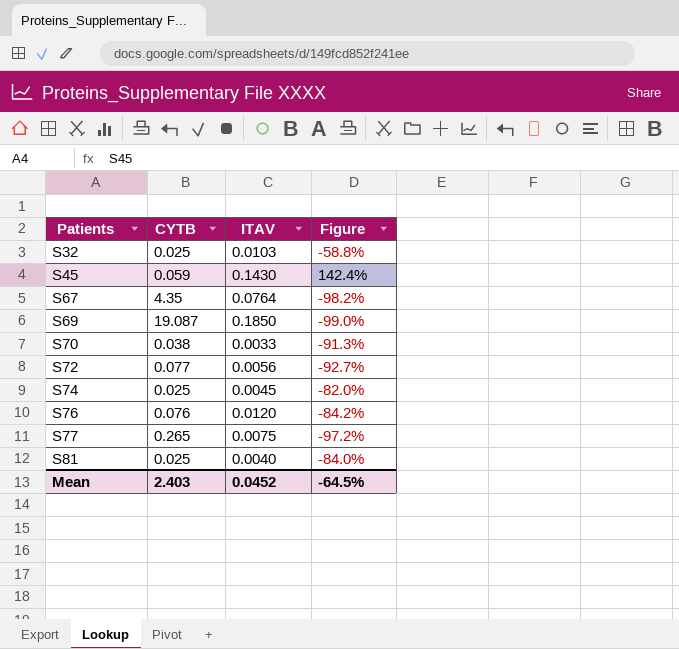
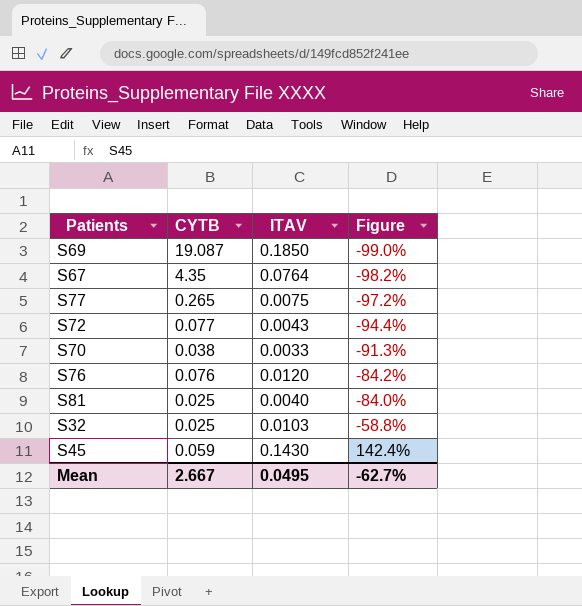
row order: Patients ascending -> Figure ascending
row S74: 0.025 | 0.0045 | -82.0% -> none
S72 | ITAV: 0.0056 -> 0.0043
S72 | Figure: -92.7% -> -94.4%
Mean | CYTB: 2.403 -> 2.667
Mean | ITAV: 0.0452 -> 0.0495
Mean | Figure: -64.5% -> -62.7%

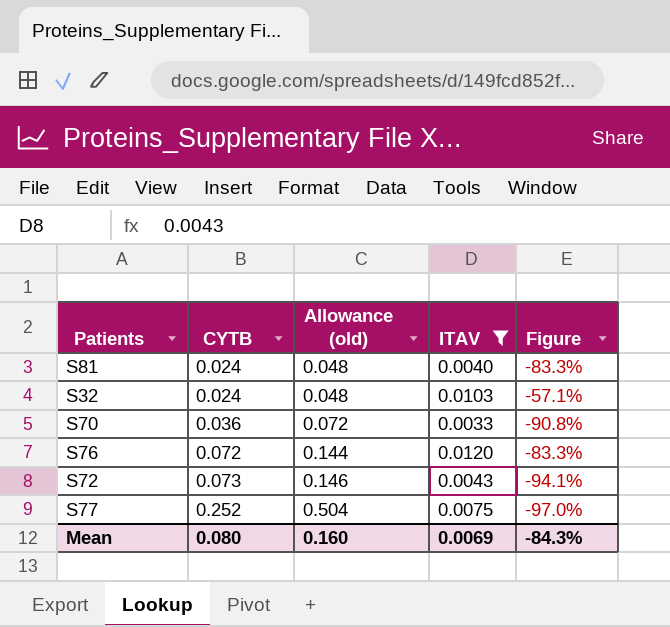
filter: none -> ITAV <= 0.0120
row order: Figure ascending -> CYTB ascending
column Allowance (old) | formula: none -> [CYTB] * 2
S81 | CYTB: 0.025 -> 0.024
S81 | Figure: -84.0% -> -83.3%
S32 | CYTB: 0.025 -> 0.024
S32 | Figure: -58.8% -> -57.1%
S70 | CYTB: 0.038 -> 0.036
S70 | Figure: -91.3% -> -90.8%
S76 | CYTB: 0.076 -> 0.072
S76 | Figure: -84.2% -> -83.3%
S72 | CYTB: 0.077 -> 0.073
S72 | Figure: -94.4% -> -94.1%
S77 | CYTB: 0.265 -> 0.252
S77 | Figure: -97.2% -> -97.0%
Mean | CYTB: 2.667 -> 0.080
Mean | ITAV: 0.0495 -> 0.0069
Mean | Figure: -62.7% -> -84.3%

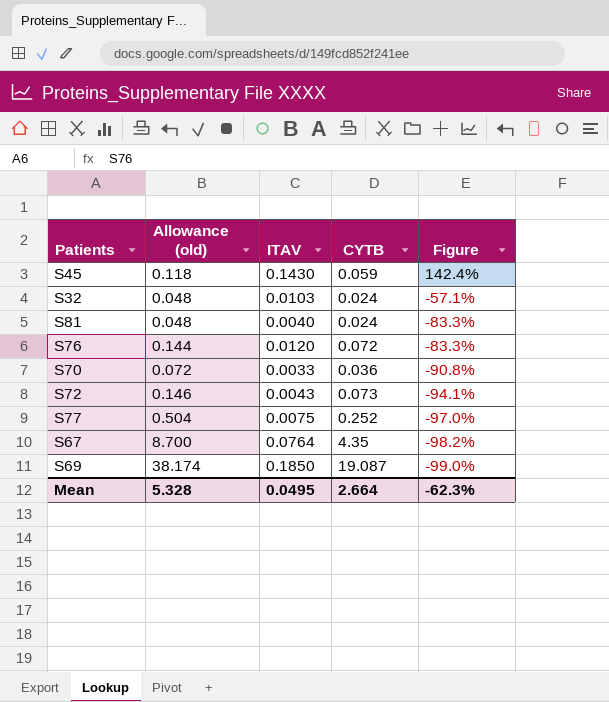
filter: ITAV <= 0.0120 -> none
row order: CYTB ascending -> Figure descending
column CYTB | position: 2 -> 4
Mean | Allowance (old): 0.160 -> 5.328
Mean | ITAV: 0.0069 -> 0.0495
Mean | CYTB: 0.080 -> 2.664
Mean | Figure: -84.3% -> -62.3%

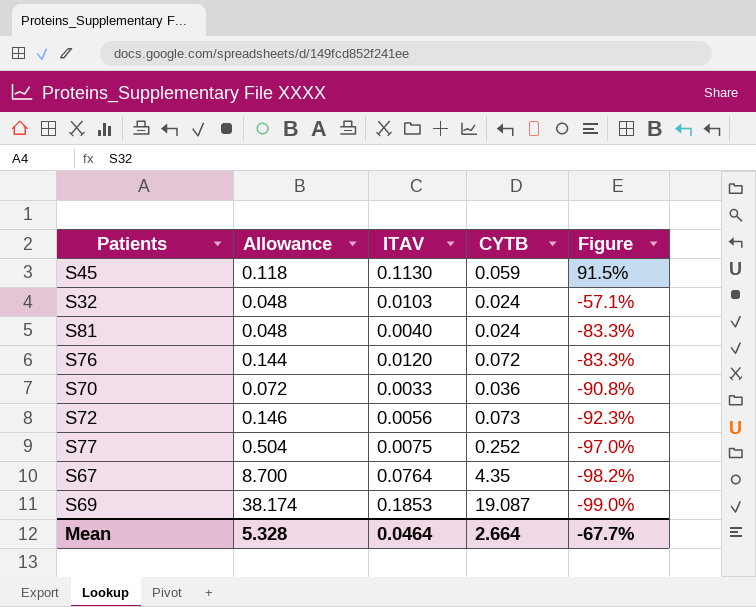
column name: Allowance (old) -> Allowance
S45 | ITAV: 0.1430 -> 0.1130
S45 | Figure: 142.4% -> 91.5%
S72 | ITAV: 0.0043 -> 0.0056
S72 | Figure: -94.1% -> -92.3%
S69 | ITAV: 0.1850 -> 0.1853
Mean | ITAV: 0.0495 -> 0.0464
Mean | Figure: -62.3% -> -67.7%

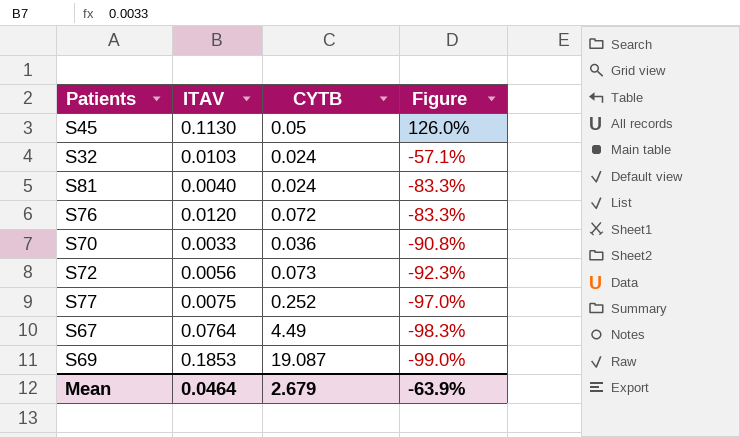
column Allowance | formula: [CYTB] * 2 -> none
S45 | CYTB: 0.059 -> 0.05
S45 | Figure: 91.5% -> 126.0%
S67 | CYTB: 4.35 -> 4.49
S67 | Figure: -98.2% -> -98.3%
Mean | CYTB: 2.664 -> 2.679
Mean | Figure: -67.7% -> -63.9%

